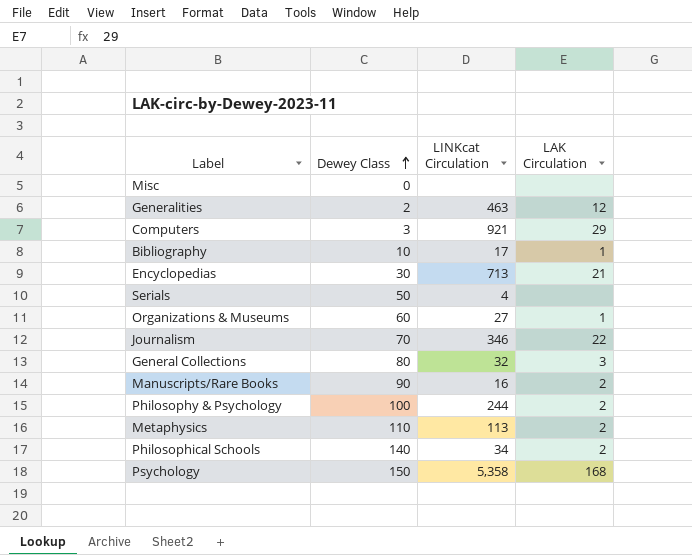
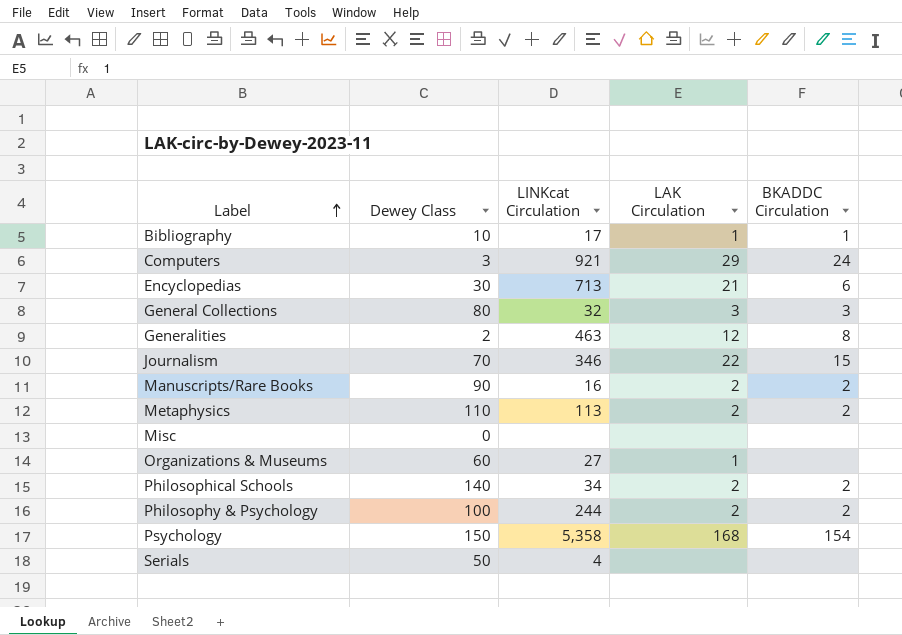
row order: Dewey Class ascending -> Label ascending
column BKADDC Circulation | position: none -> 5

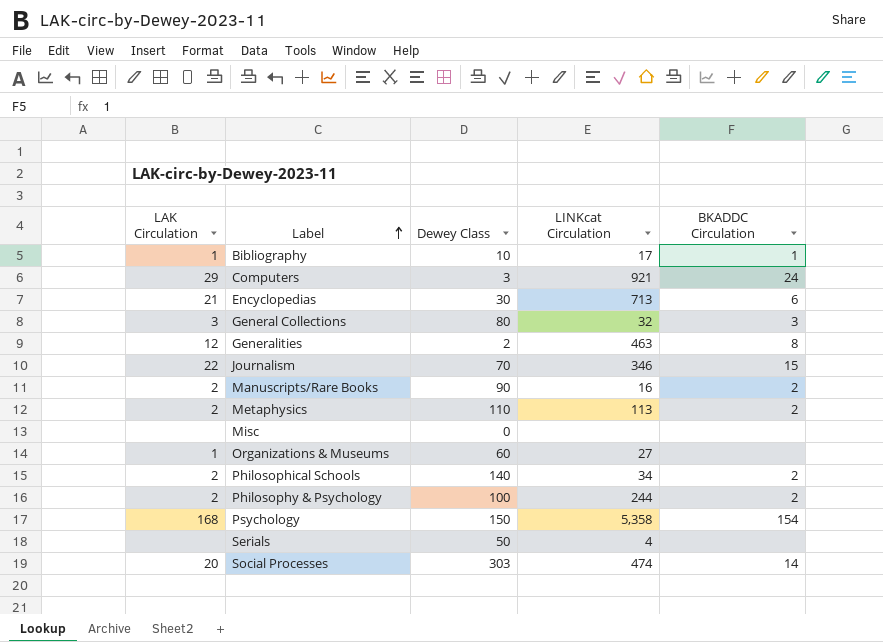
column LAK Circulation | position: 4 -> 1
row Social Processes: none -> 20 | 303 | 474 | 14

